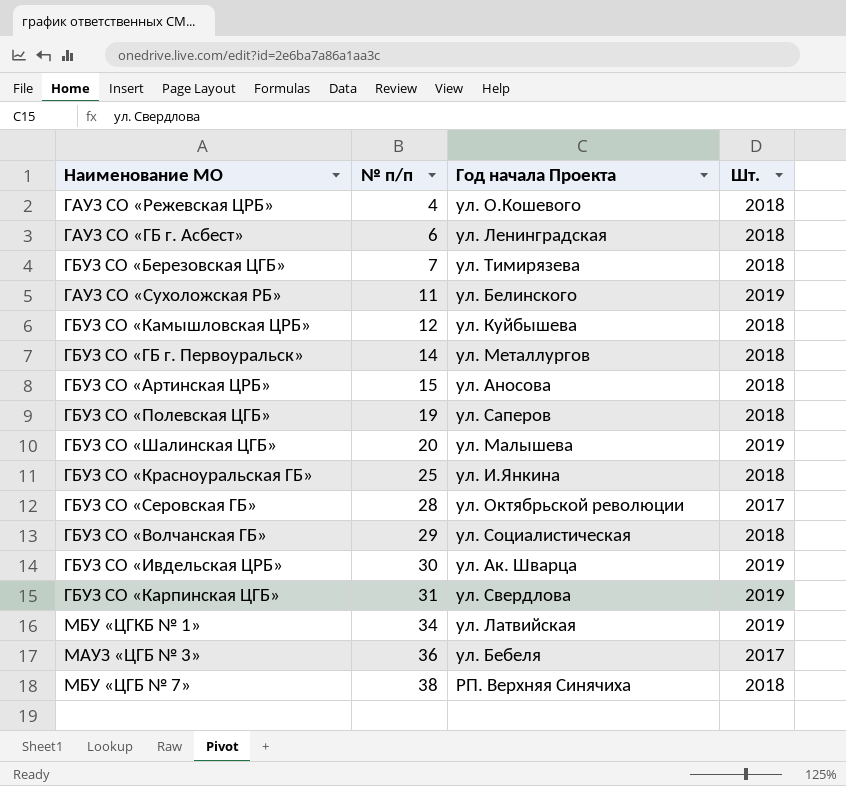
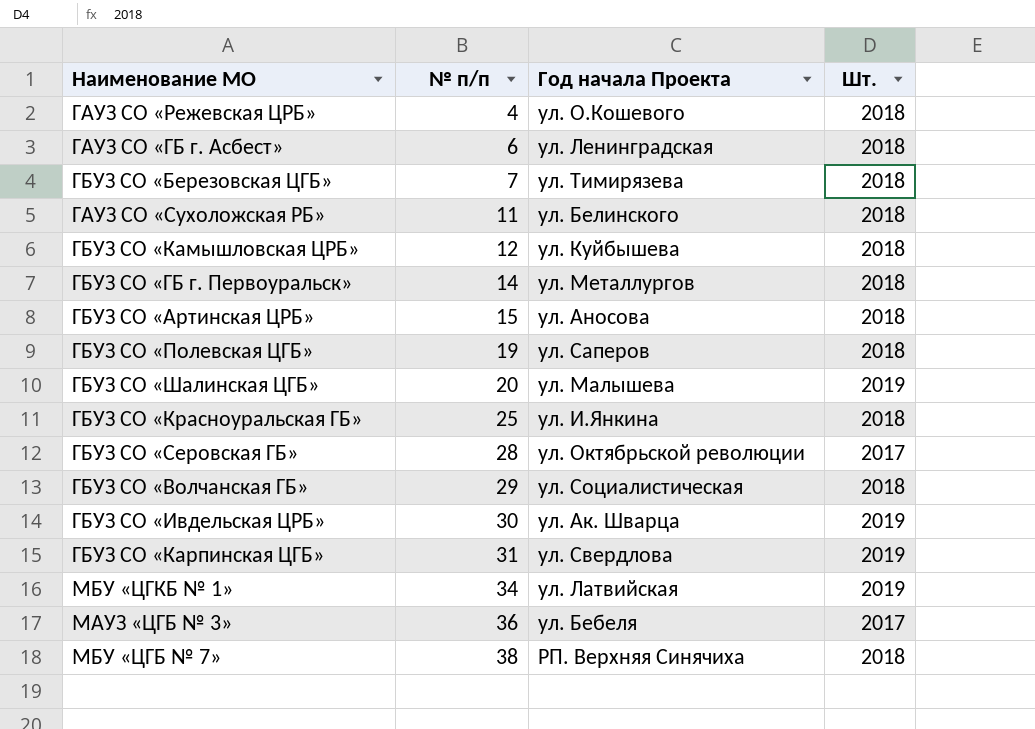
ГАУЗ СО «Сухоложская РБ» | Шт.: 2019 -> 2018

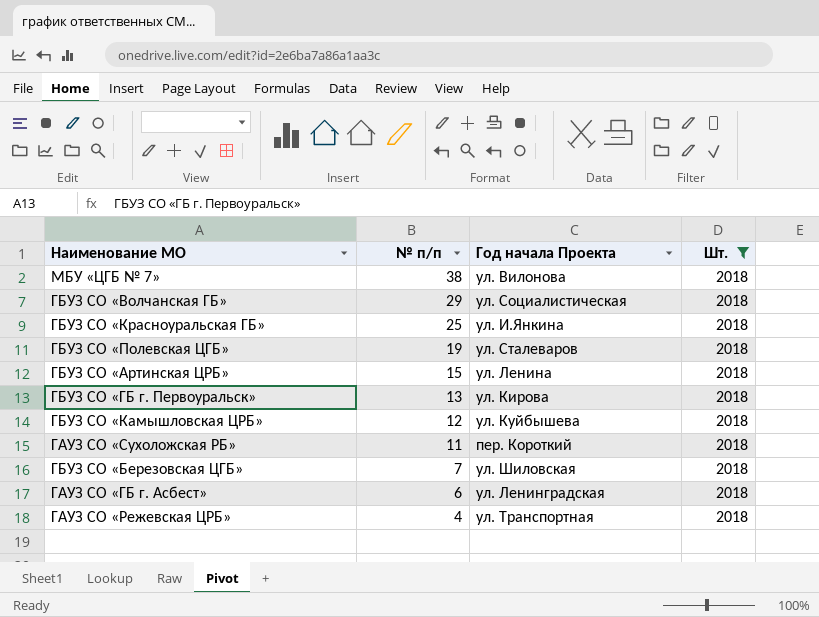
filter: none -> Шт. = 2018
row order: № п/п ascending -> № п/п descending
МБУ «ЦГБ № 7» | Год начала Проекта: РП. Верхняя Синячиха -> ул. Вилонова
ГБУЗ СО «Полевская ЦГБ» | Год начала Проекта: ул. Саперов -> ул. Сталеваров
ГБУЗ СО «Артинская ЦРБ» | Год начала Проекта: ул. Аносова -> ул. Ленина
ГБУЗ СО «ГБ г. Первоуральск» | № п/п: 14 -> 13
ГБУЗ СО «ГБ г. Первоуральск» | Год начала Проекта: ул. Металлургов -> ул. Кирова
ГАУЗ СО «Сухоложская РБ» | Год начала Проекта: ул. Белинского -> пер. Короткий
ГБУЗ СО «Березовская ЦГБ» | Год начала Проекта: ул. Тимирязева -> ул. Шиловская
ГАУЗ СО «Режевская ЦРБ» | Год начала Проекта: ул. О.Кошевого -> ул. Транспортная

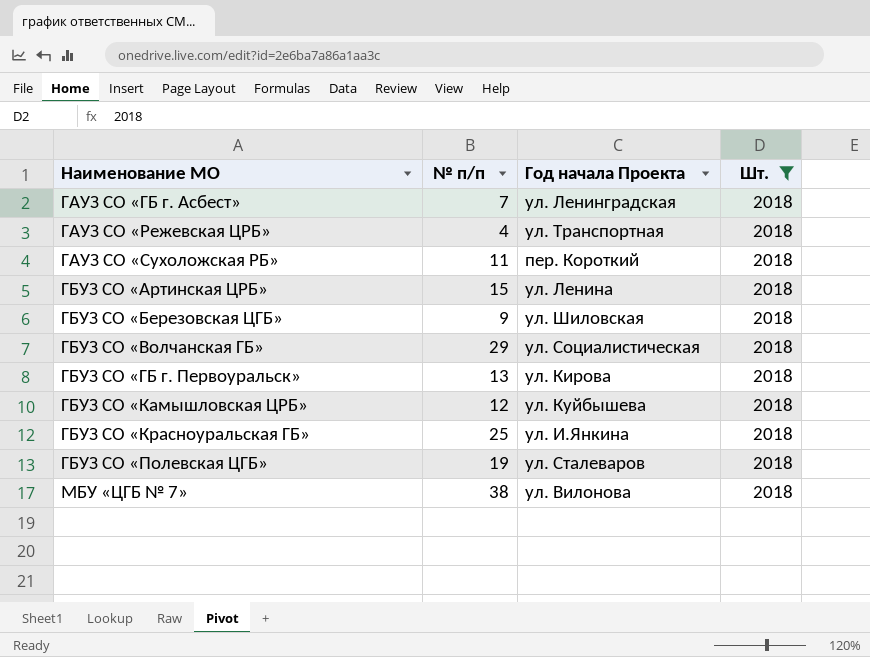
row order: № п/п descending -> Наименование МО ascending
ГАУЗ СО «ГБ г. Асбест» | № п/п: 6 -> 7
ГБУЗ СО «Березовская ЦГБ» | № п/п: 7 -> 9

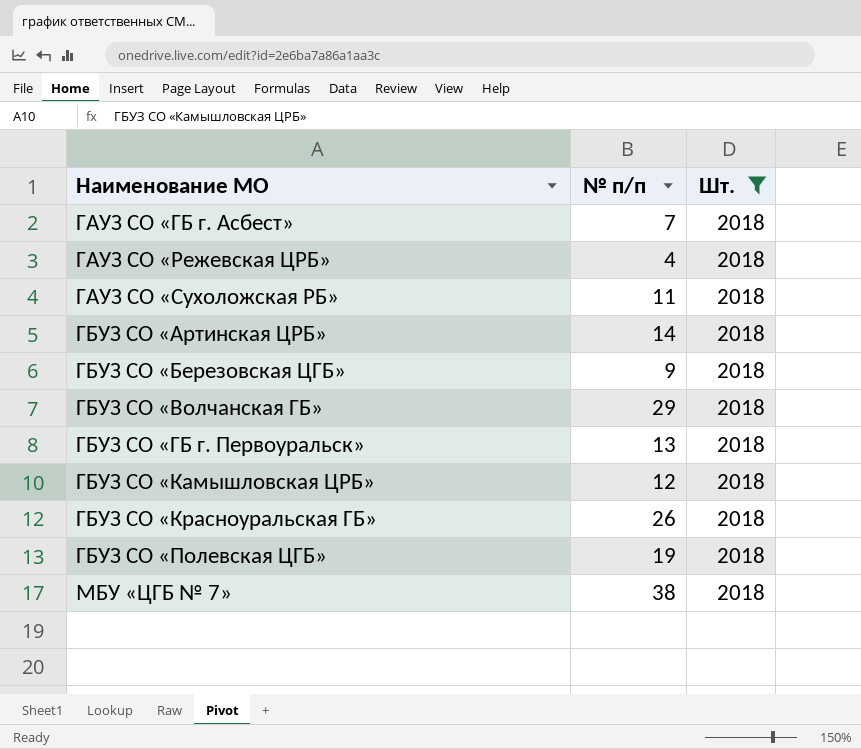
column Год начала Проекта | position: 3 -> none
ГБУЗ СО «Артинская ЦРБ» | № п/п: 15 -> 14
ГБУЗ СО «Красноуральская ГБ» | № п/п: 25 -> 26

